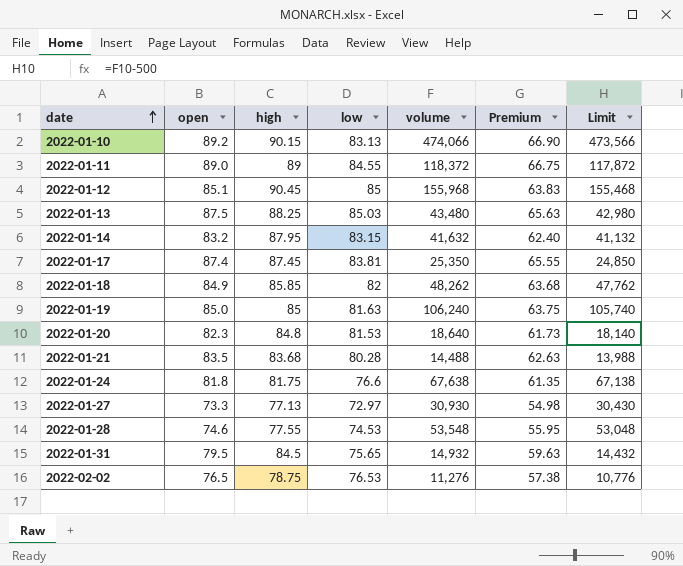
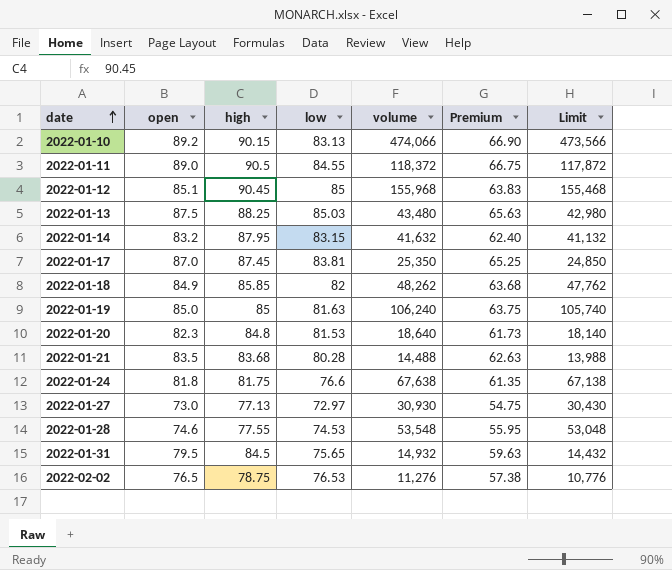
2022-01-11 | high: 89 -> 90.5
2022-01-17 | open: 87.4 -> 87.0
2022-01-17 | Premium: 65.55 -> 65.25
2022-01-27 | open: 73.3 -> 73.0
2022-01-27 | Premium: 54.98 -> 54.75

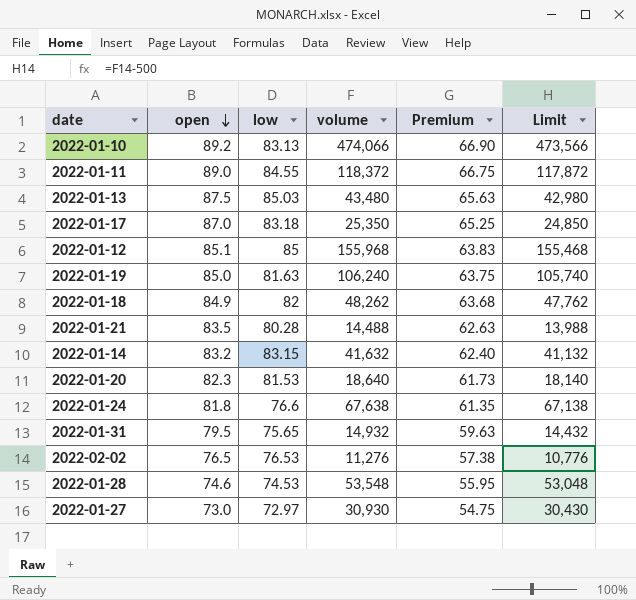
row order: date ascending -> open descending
column high | position: 3 -> none
2022-01-17 | low: 83.81 -> 83.18

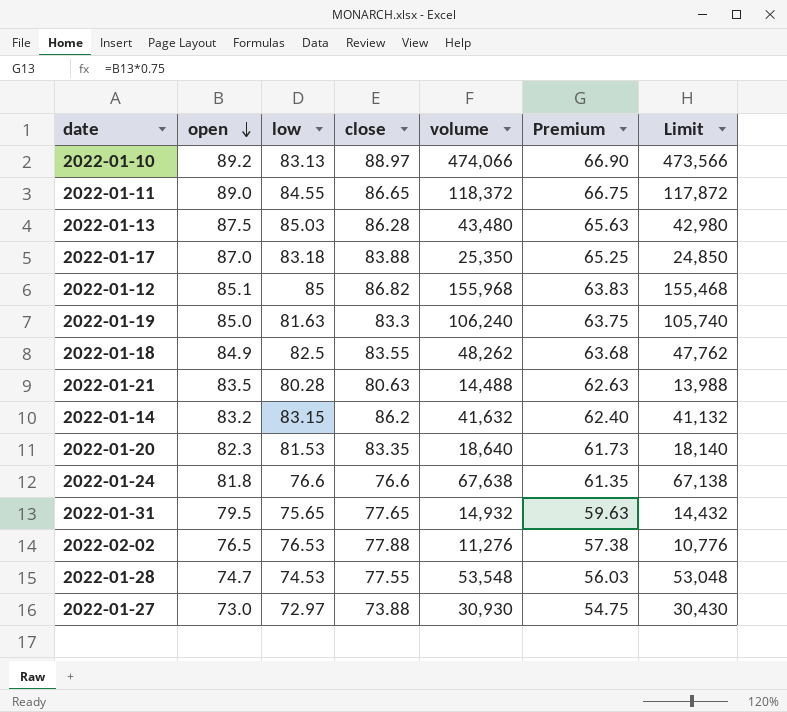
column close | position: none -> 4
2022-01-18 | low: 82 -> 82.5
2022-01-28 | open: 74.6 -> 74.7
2022-01-28 | Premium: 55.95 -> 56.03

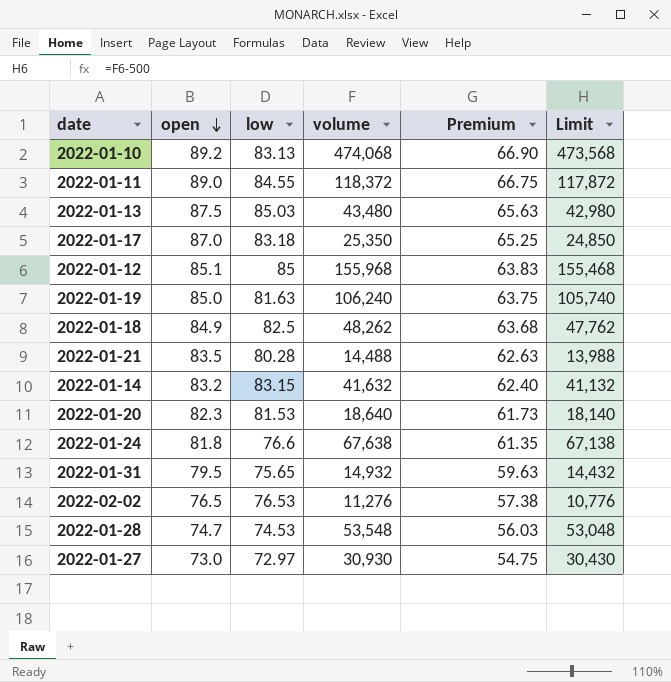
column close | position: 4 -> none
2022-01-10 | volume: 474,066 -> 474,068
2022-01-10 | Limit: 473,566 -> 473,568

